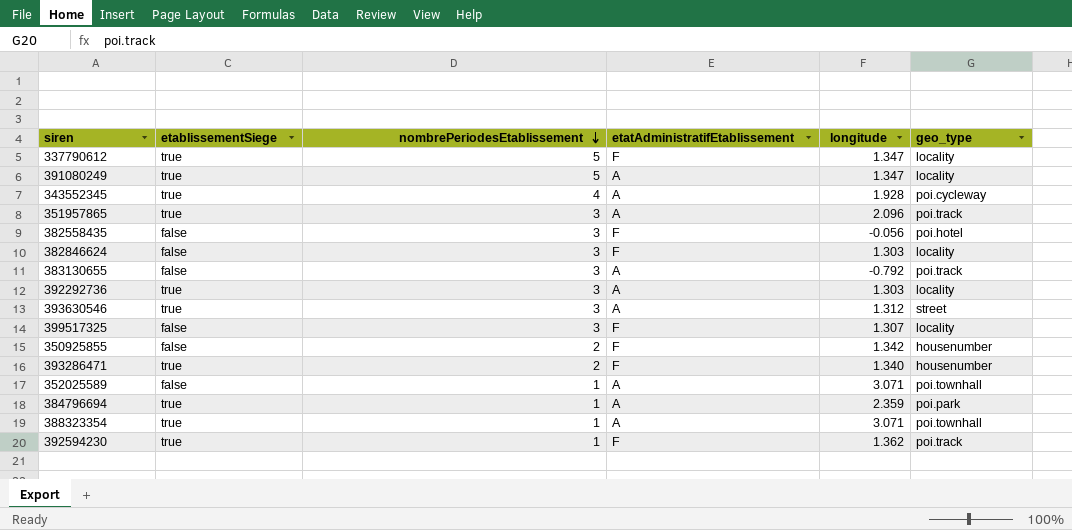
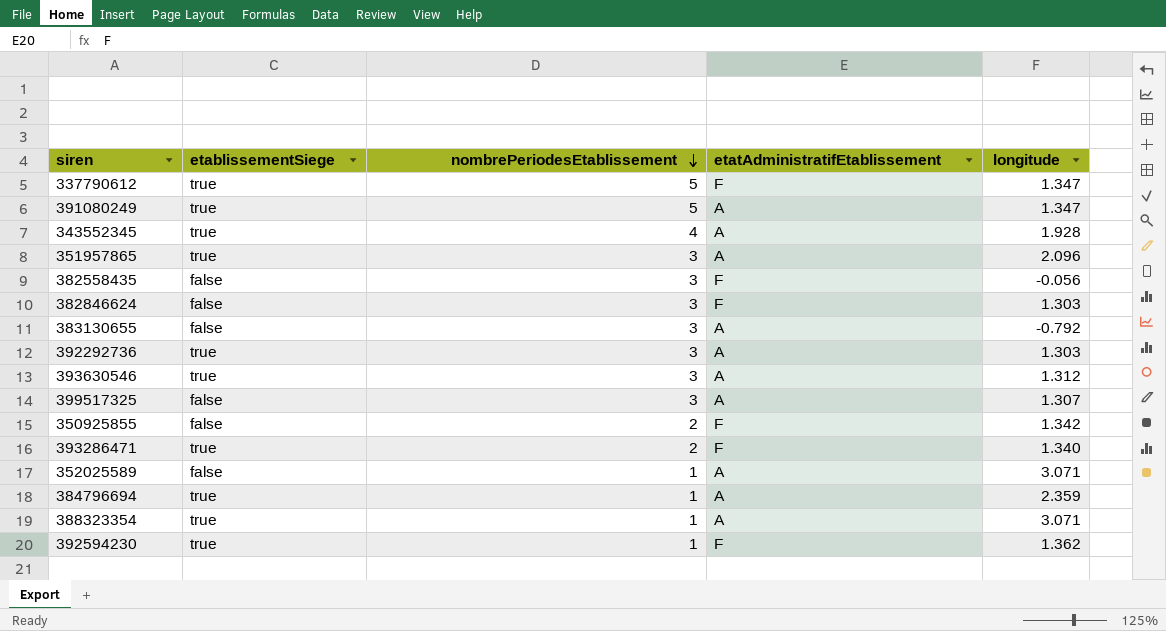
column geo_type | position: 6 -> none
399517325 | etatAdministratifEtablissement: F -> A

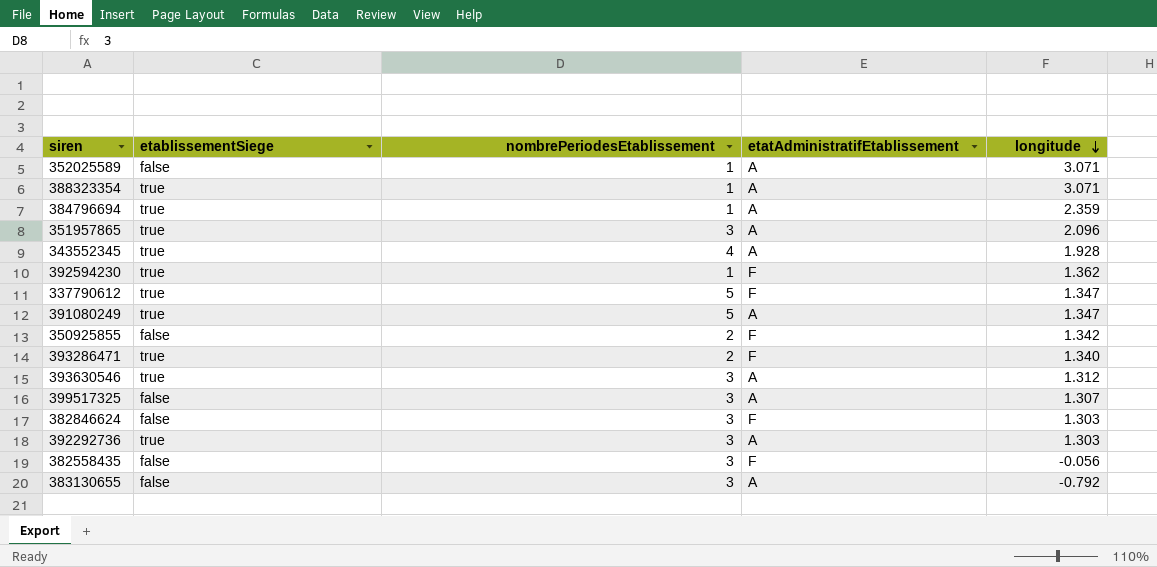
row order: nombrePeriodesEtablissement descending -> longitude descending

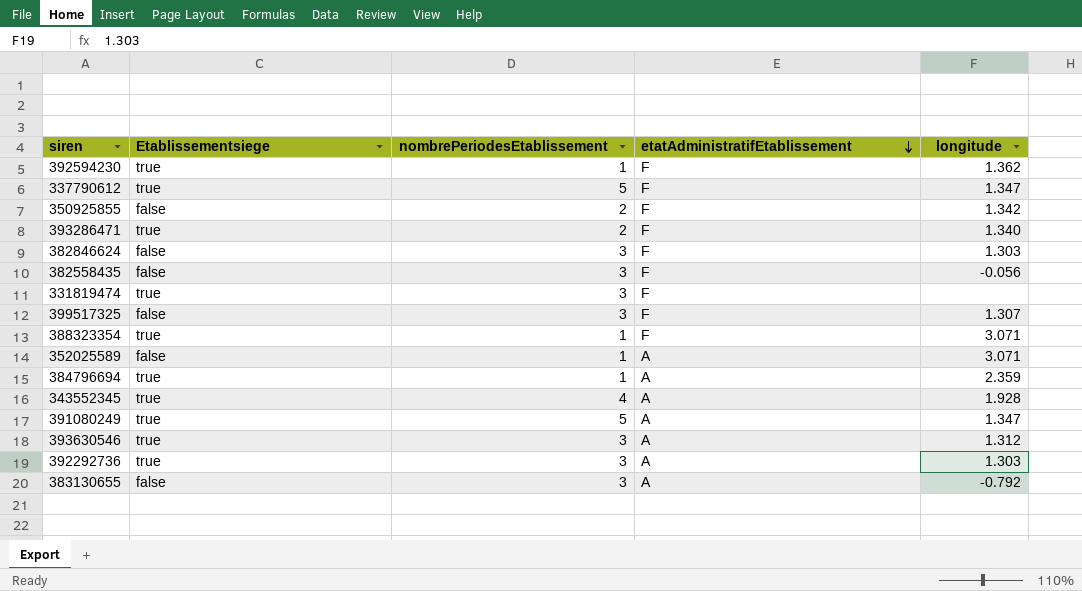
row order: longitude descending -> etatAdministratifEtablissement descending
column name: etablissementSiege -> Etablissementsiege
row 351957865: true | 3 | A | 2.096 -> none
row 331819474: none -> true | 3 | F | none
399517325 | etatAdministratifEtablissement: A -> F
388323354 | etatAdministratifEtablissement: A -> F

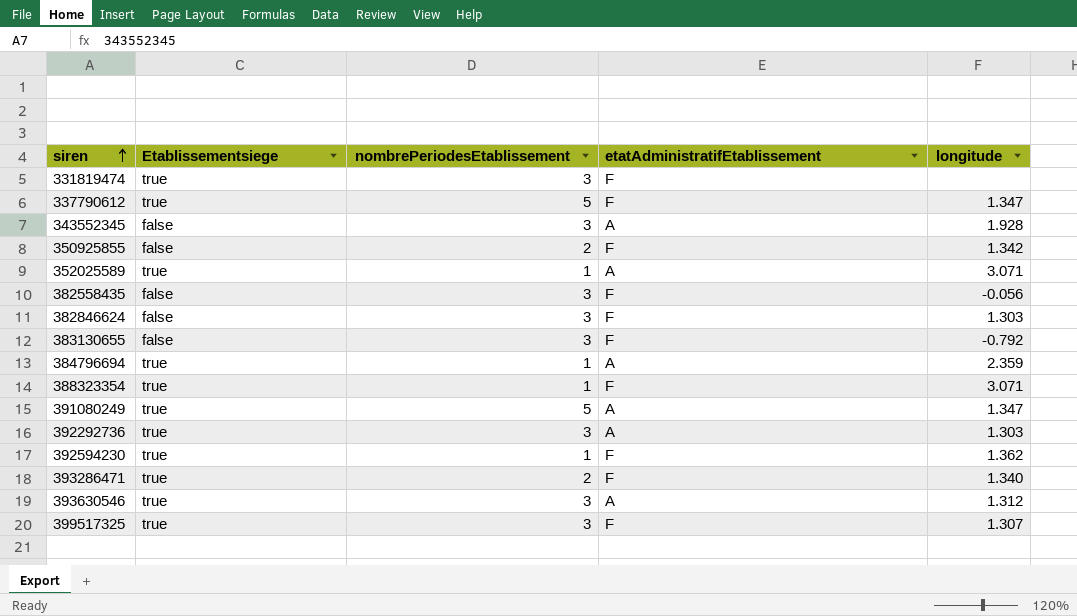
row order: etatAdministratifEtablissement descending -> siren ascending
343552345 | Etablissementsiege: true -> false
343552345 | nombrePeriodesEtablissement: 4 -> 3
352025589 | Etablissementsiege: false -> true
383130655 | etatAdministratifEtablissement: A -> F
399517325 | Etablissementsiege: false -> true

